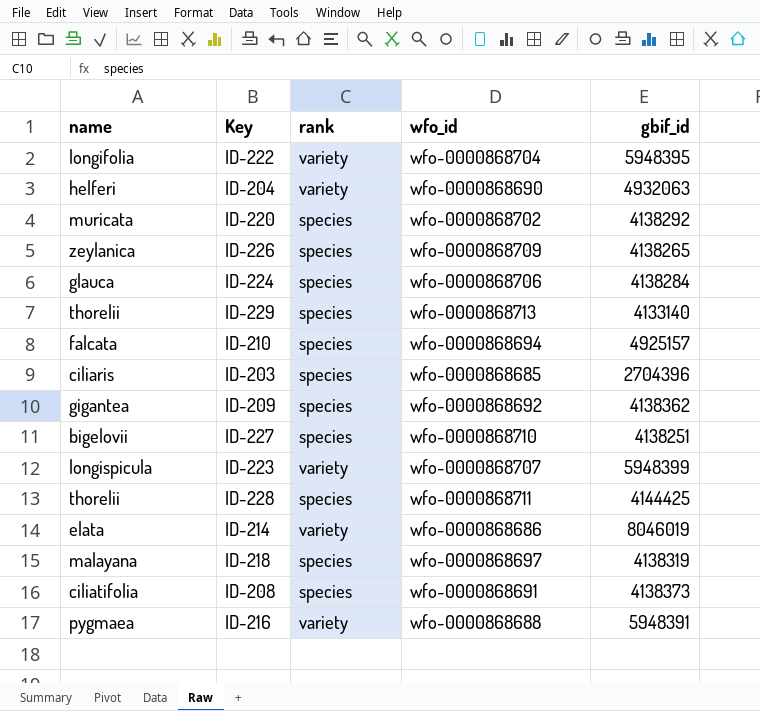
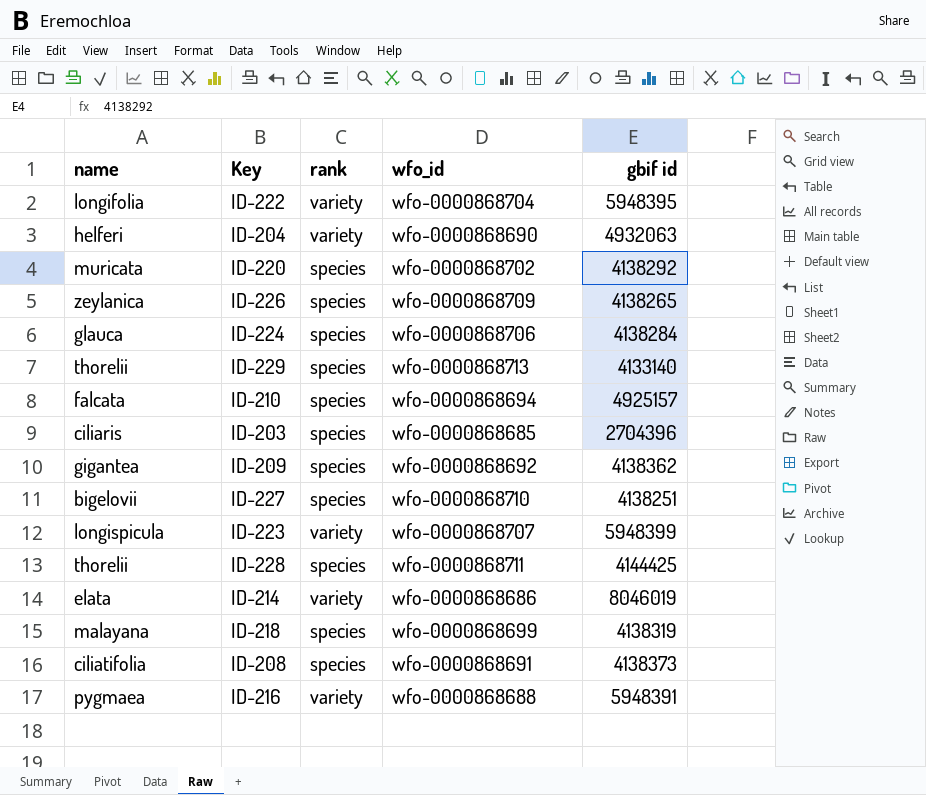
column name: gbif_id -> gbif id
ID-218 | wfo_id: wfo-0000868697 -> wfo-0000868699

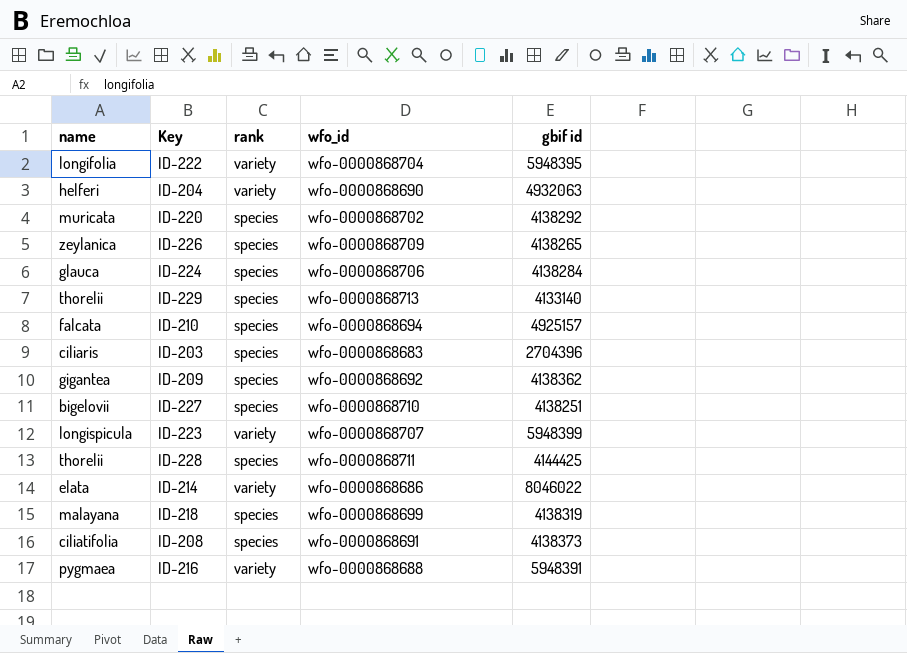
ID-203 | wfo_id: wfo-0000868685 -> wfo-0000868683
ID-214 | gbif id: 8046019 -> 8046022

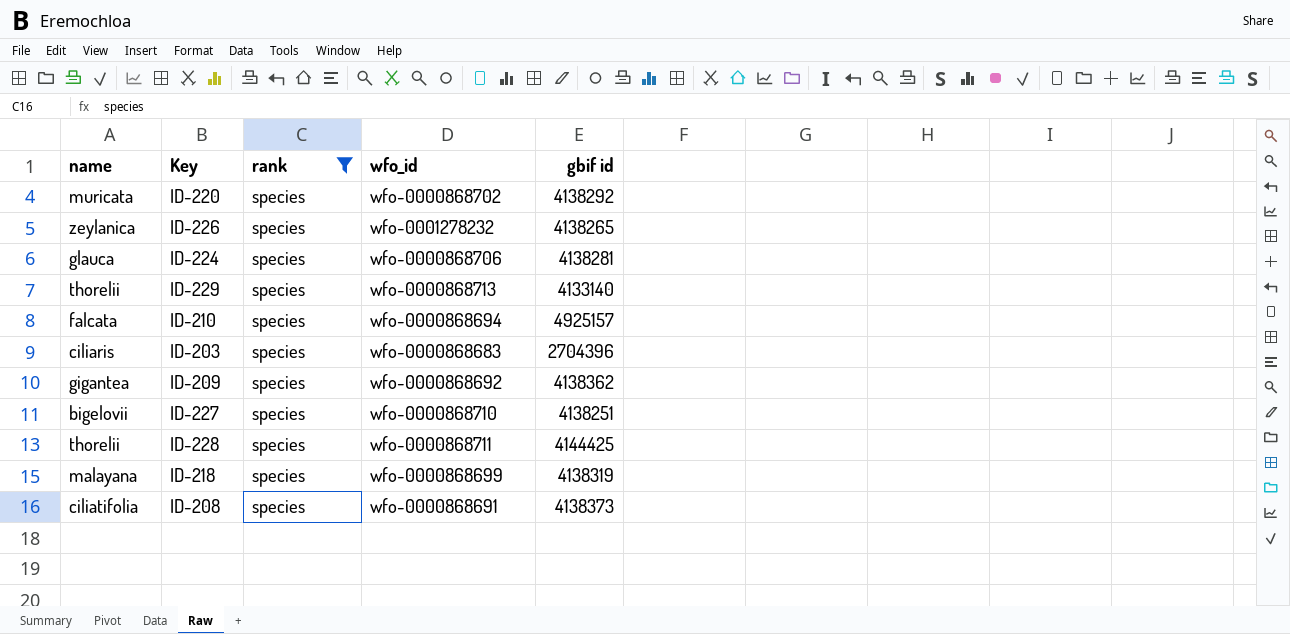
filter: none -> rank = species
ID-226 | wfo_id: wfo-0000868709 -> wfo-0001278232
ID-224 | gbif id: 4138284 -> 4138281

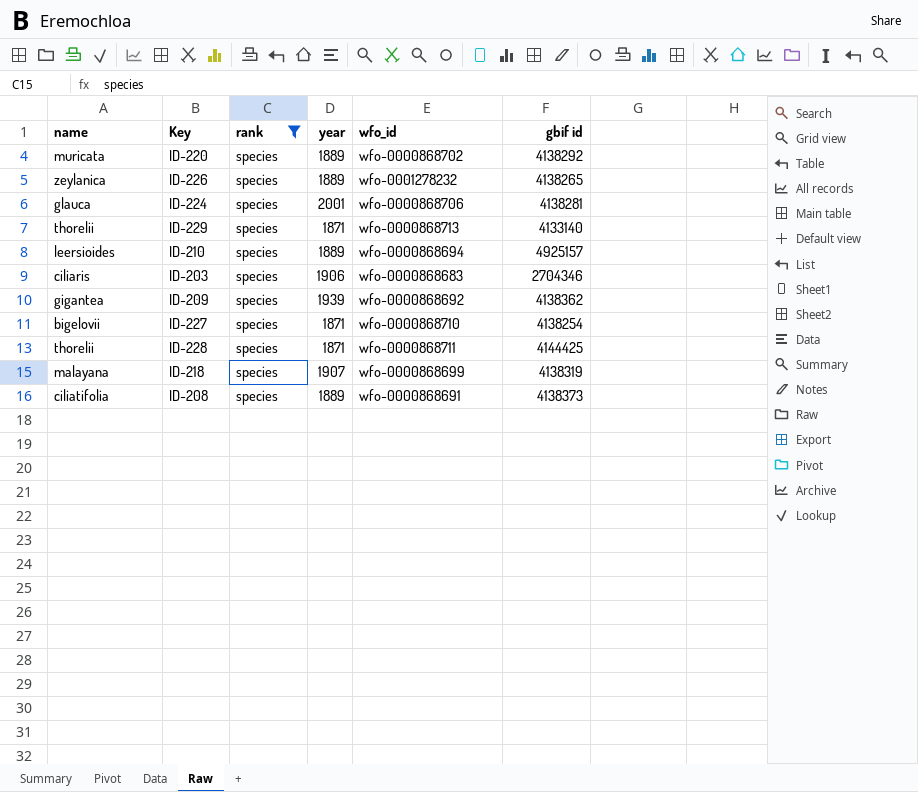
column year | position: none -> 4
ID-210 | name: falcata -> leersioides
ID-203 | gbif id: 2704396 -> 2704346
ID-227 | gbif id: 4138251 -> 4138254

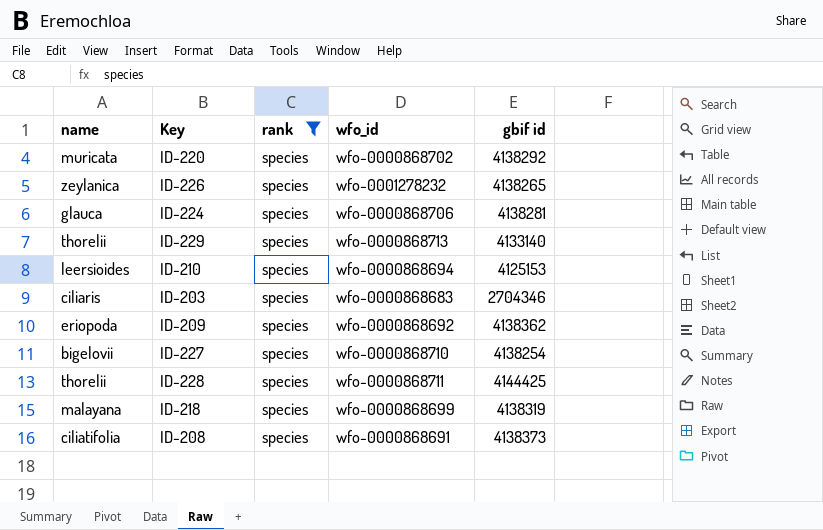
column year | position: 4 -> none
ID-210 | gbif id: 4925157 -> 4125153
ID-209 | name: gigantea -> eriopoda

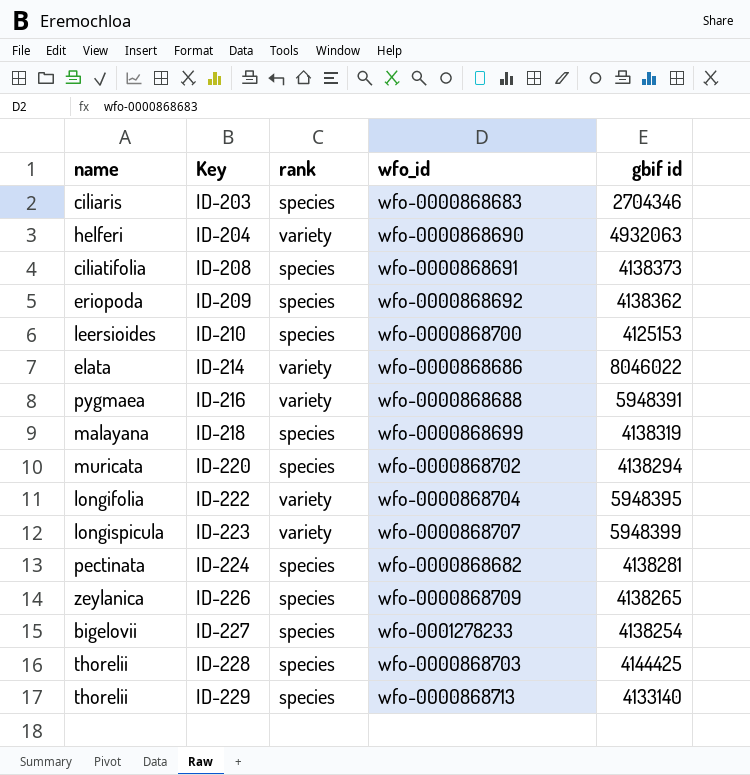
filter: rank = species -> none
row order: none -> Key ascending
ID-210 | wfo_id: wfo-0000868694 -> wfo-0000868700
ID-220 | gbif id: 4138292 -> 4138294
ID-224 | name: glauca -> pectinata
ID-224 | wfo_id: wfo-0000868706 -> wfo-0000868682
ID-226 | wfo_id: wfo-0001278232 -> wfo-0000868709
ID-227 | wfo_id: wfo-0000868710 -> wfo-0001278233
ID-228 | wfo_id: wfo-0000868711 -> wfo-0000868703

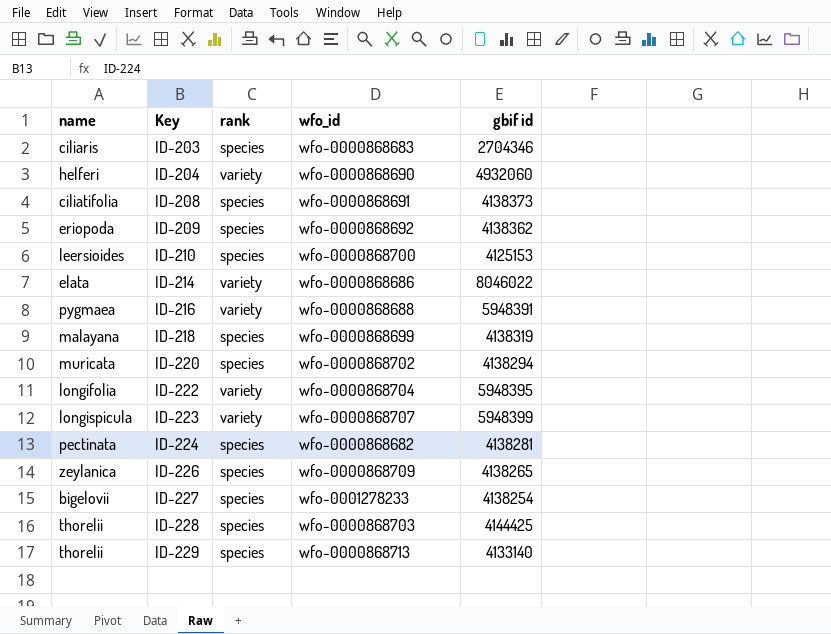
ID-204 | gbif id: 4932063 -> 4932060

